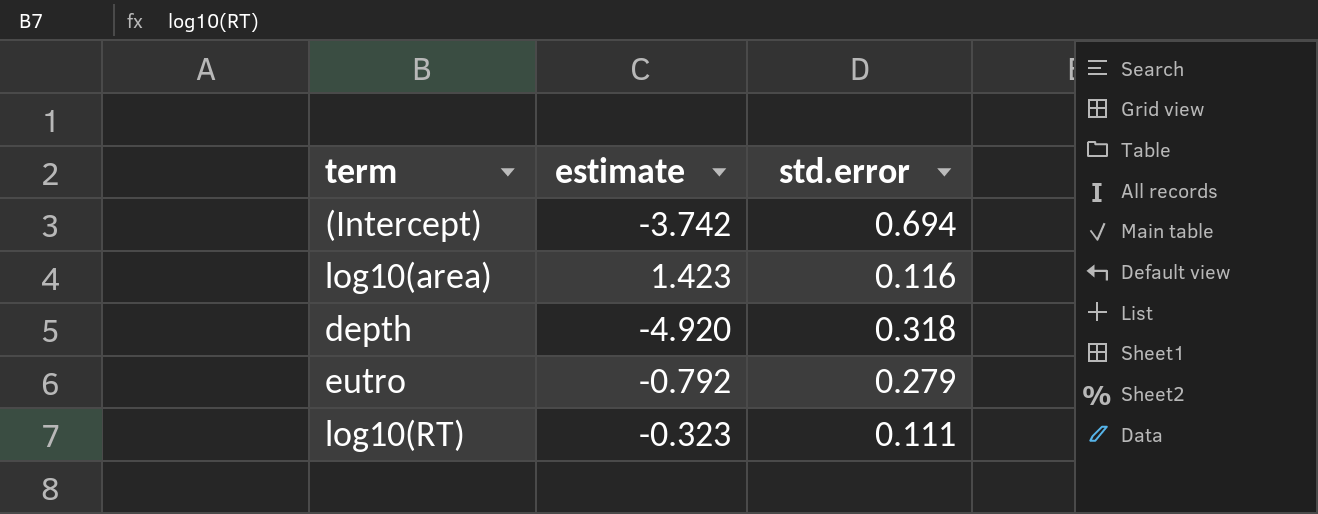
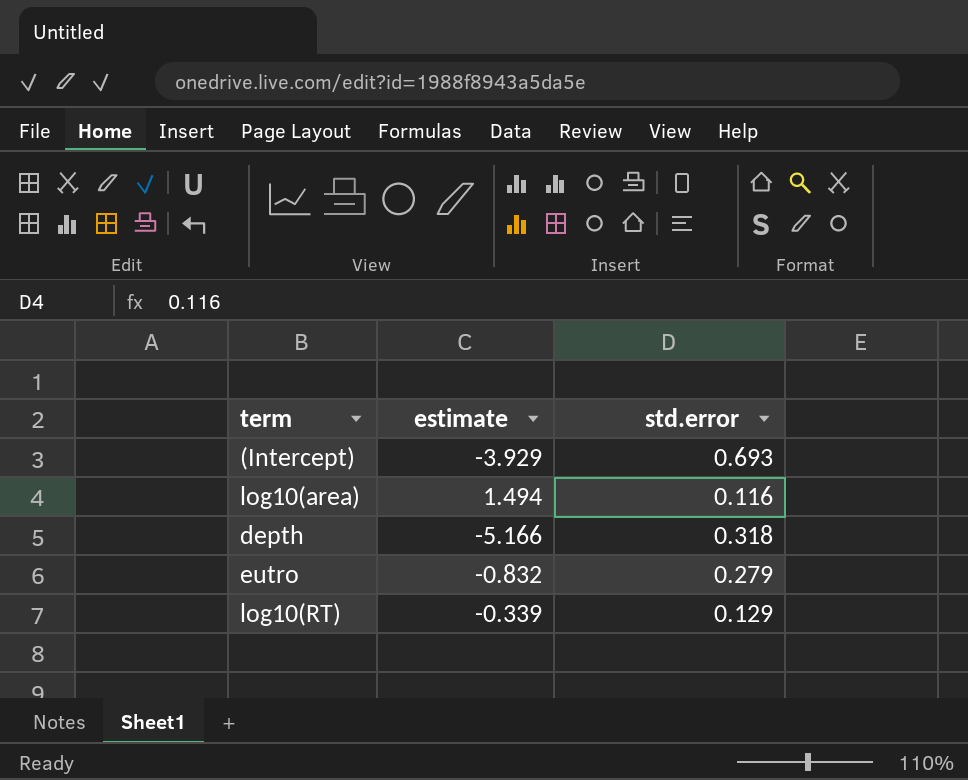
(Intercept) | estimate: -3.742 -> -3.929
(Intercept) | std.error: 0.694 -> 0.693
log10(area) | estimate: 1.423 -> 1.494
depth | estimate: -4.920 -> -5.166
eutro | estimate: -0.792 -> -0.832
log10(RT) | estimate: -0.323 -> -0.339
log10(RT) | std.error: 0.111 -> 0.129

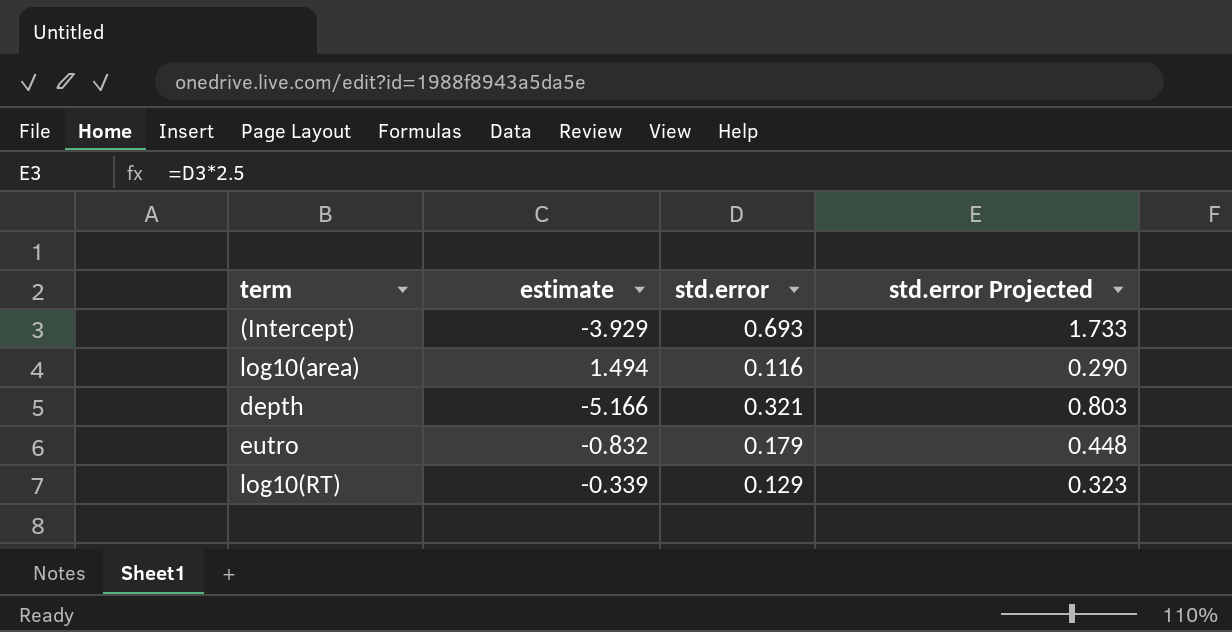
column std.error Projected | formula: none -> [std.error] * 2.5
depth | std.error: 0.318 -> 0.321
eutro | std.error: 0.279 -> 0.179

